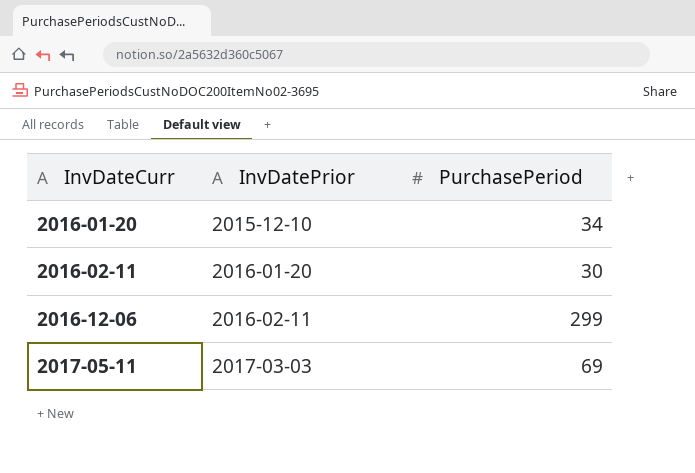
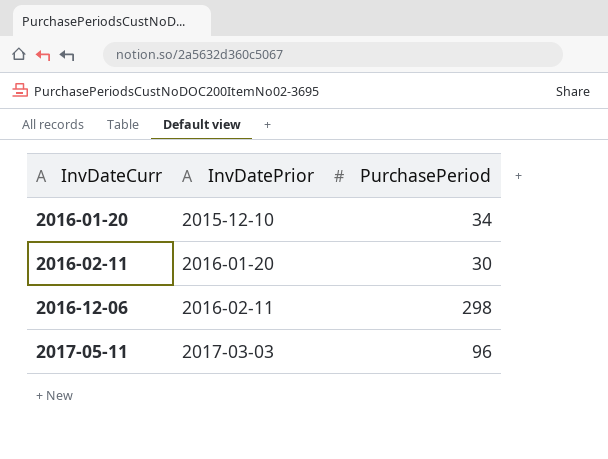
2016-12-06 | PurchasePeriod: 299 -> 298
2017-05-11 | PurchasePeriod: 69 -> 96

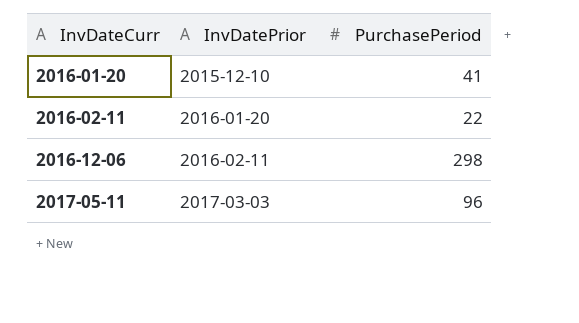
2016-01-20 | PurchasePeriod: 34 -> 41
2016-02-11 | PurchasePeriod: 30 -> 22

